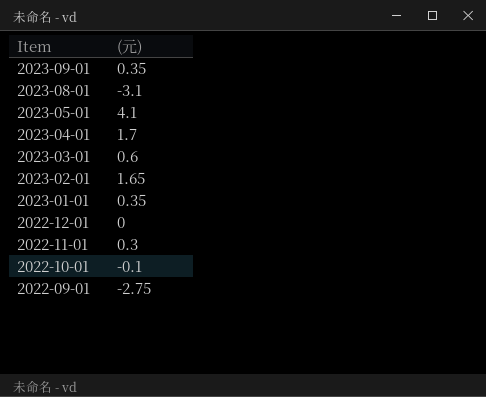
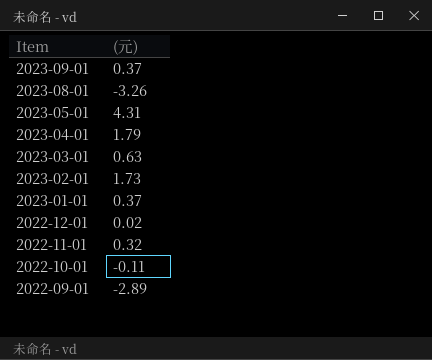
2023-09-01 | (元): 0.35 -> 0.37
2023-08-01 | (元): -3.1 -> -3.26
2023-05-01 | (元): 4.1 -> 4.31
2023-04-01 | (元): 1.7 -> 1.79
2023-03-01 | (元): 0.6 -> 0.63
2023-02-01 | (元): 1.65 -> 1.73
2023-01-01 | (元): 0.35 -> 0.37
2022-12-01 | (元): 0 -> 0.02
2022-11-01 | (元): 0.3 -> 0.32
2022-10-01 | (元): -0.1 -> -0.11
2022-09-01 | (元): -2.75 -> -2.89

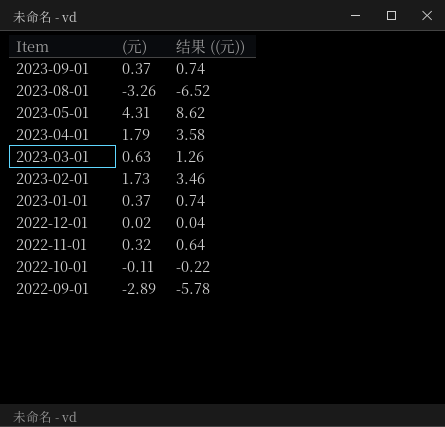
column 结果 ((元)) | formula: none -> [(元)] * 2

